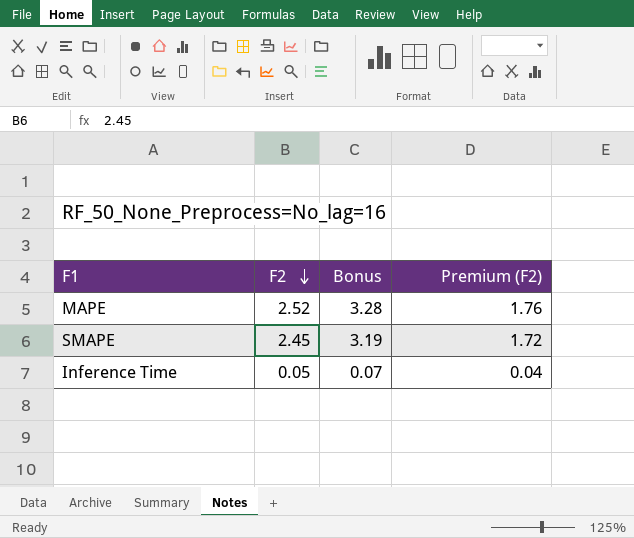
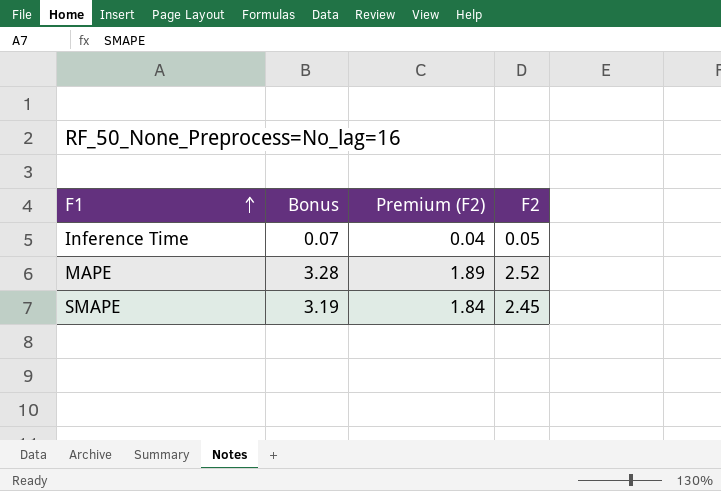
row order: F2 descending -> F1 ascending
column Premium (F2) | formula: [F2] * 0.7 -> [F2] * 0.75
column F2 | position: 2 -> 4

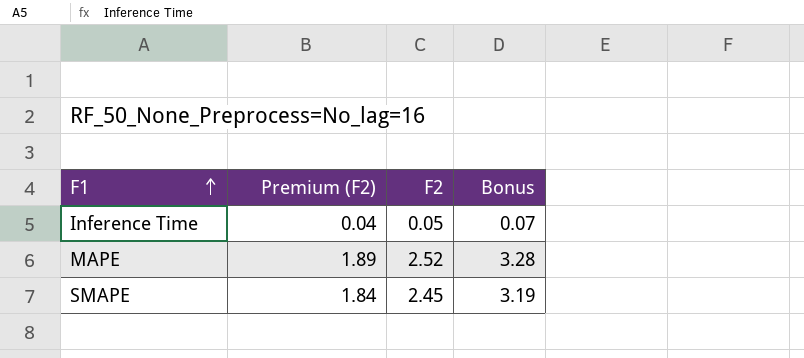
column Bonus | position: 2 -> 4

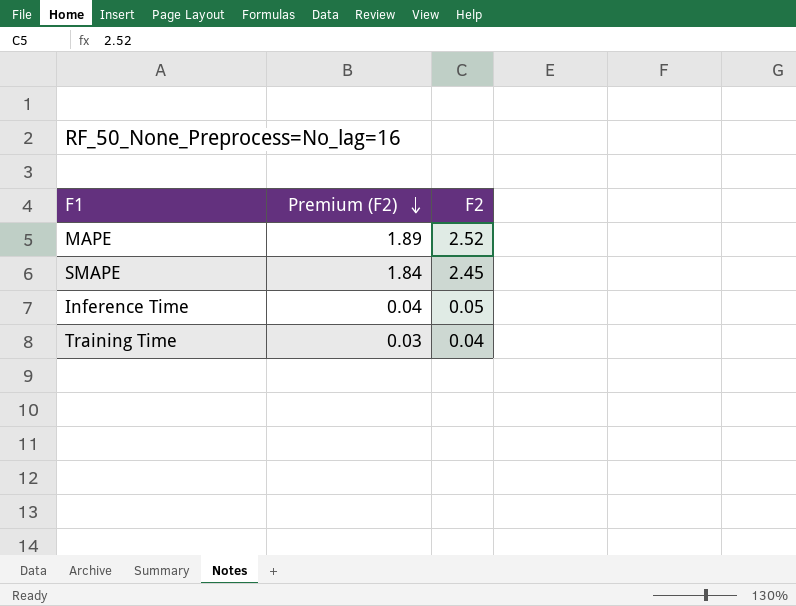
row order: F1 ascending -> Premium (F2) descending
column Bonus | formula: [F2] * 1.3 -> none
row Training Time: none -> 0.03 | 0.04

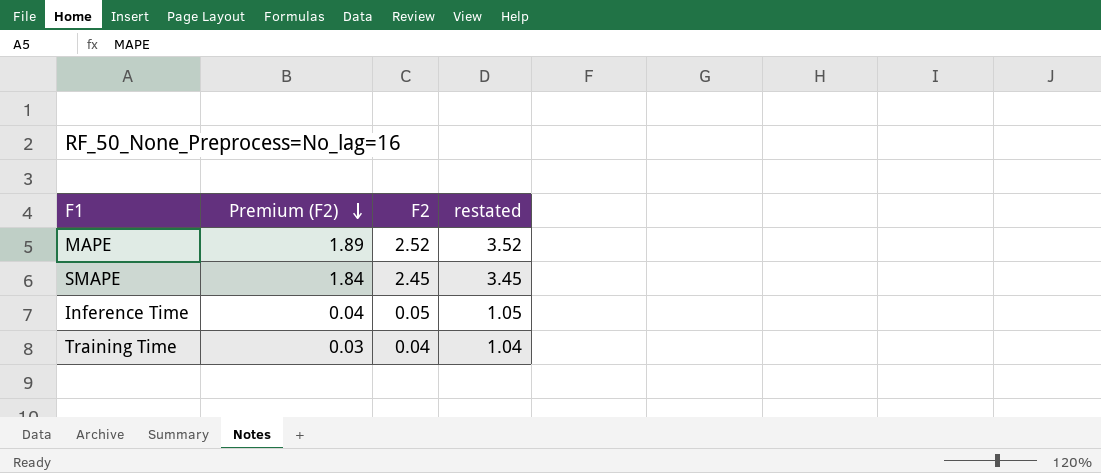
column restated | formula: none -> [F2] + 1

